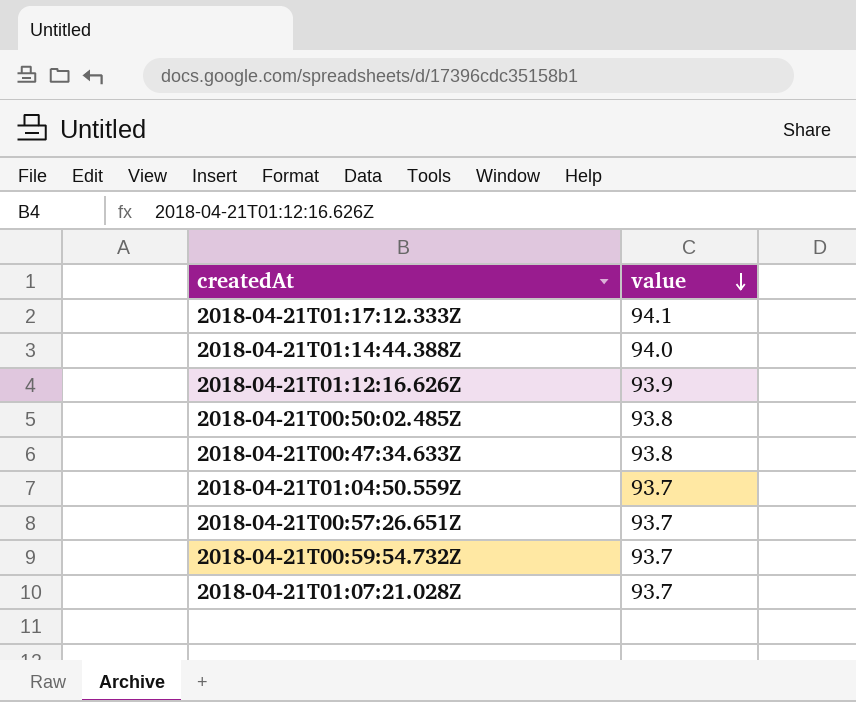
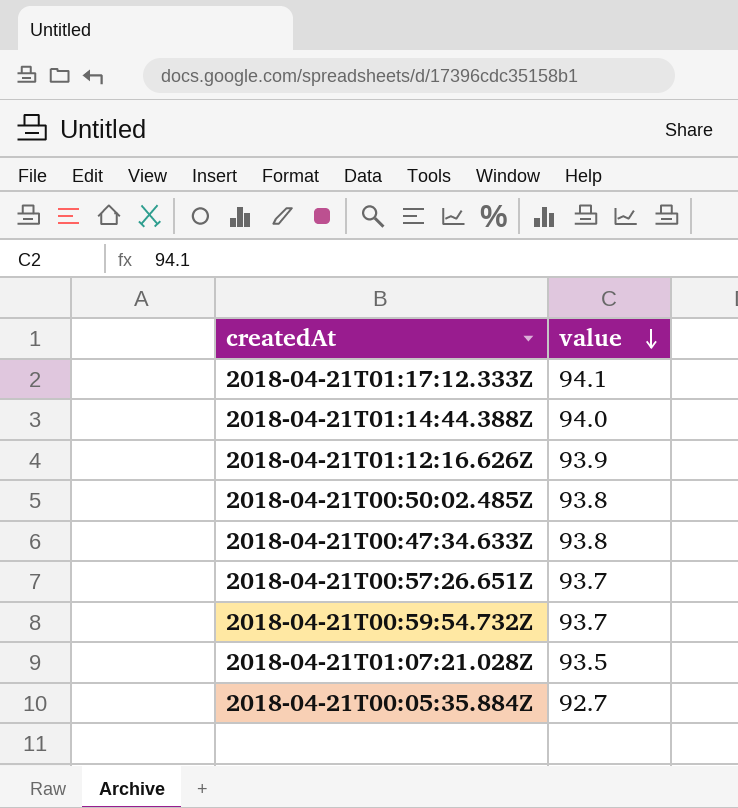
row 2018-04-21T01:04:50.559Z: 93.7 -> none
2018-04-21T01:07:21.028Z | value: 93.7 -> 93.5
row 2018-04-21T00:05:35.884Z: none -> 92.7

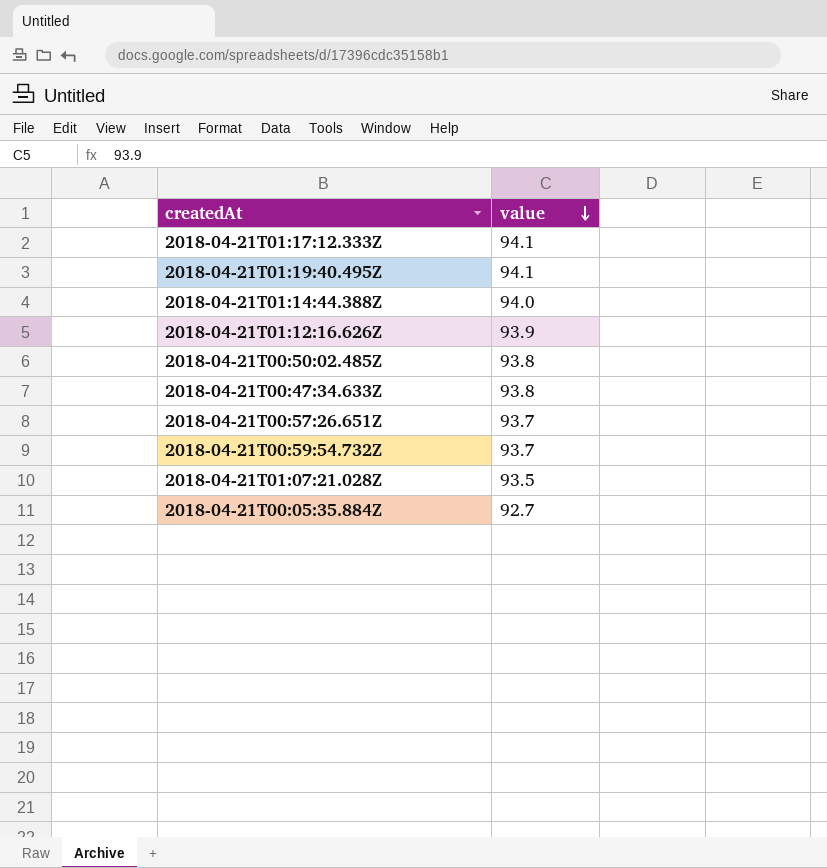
row 2018-04-21T01:19:40.495Z: none -> 94.1

